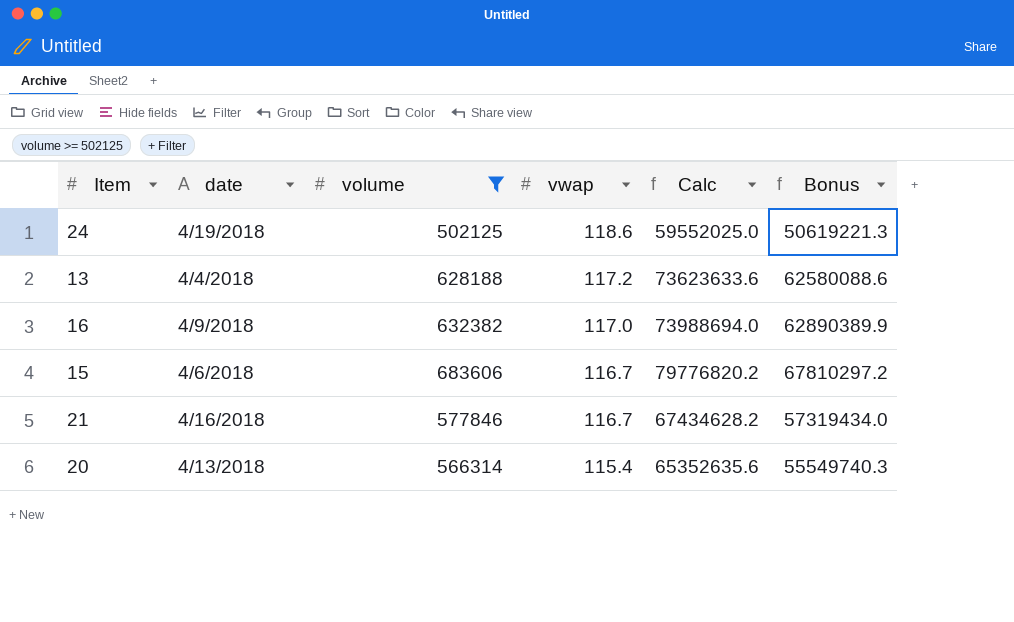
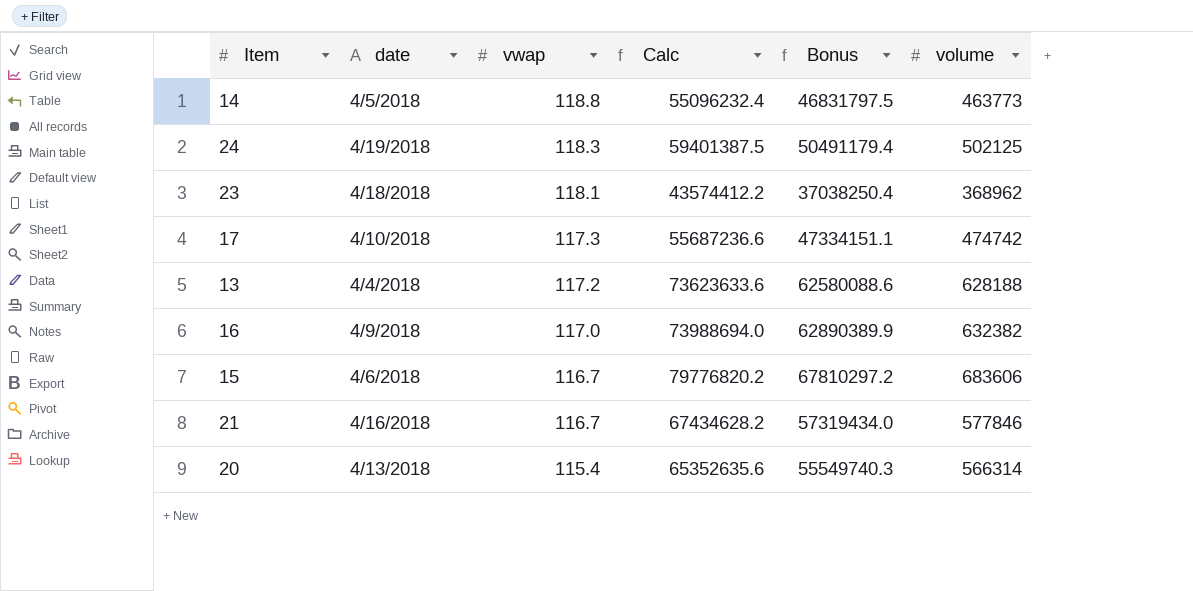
filter: volume >= 502125 -> none
column volume | position: 3 -> 6
24 | vwap: 118.6 -> 118.3
24 | Calc: 59552025.0 -> 59401387.5
24 | Bonus: 50619221.3 -> 50491179.4

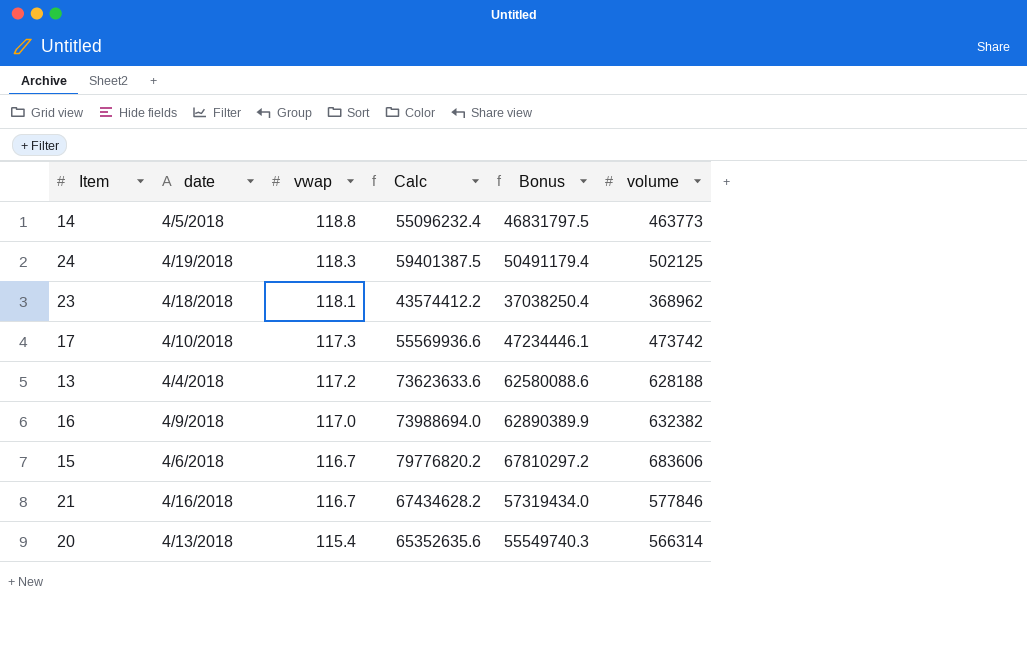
17 | Calc: 55687236.6 -> 55569936.6
17 | Bonus: 47334151.1 -> 47234446.1
17 | volume: 474742 -> 473742

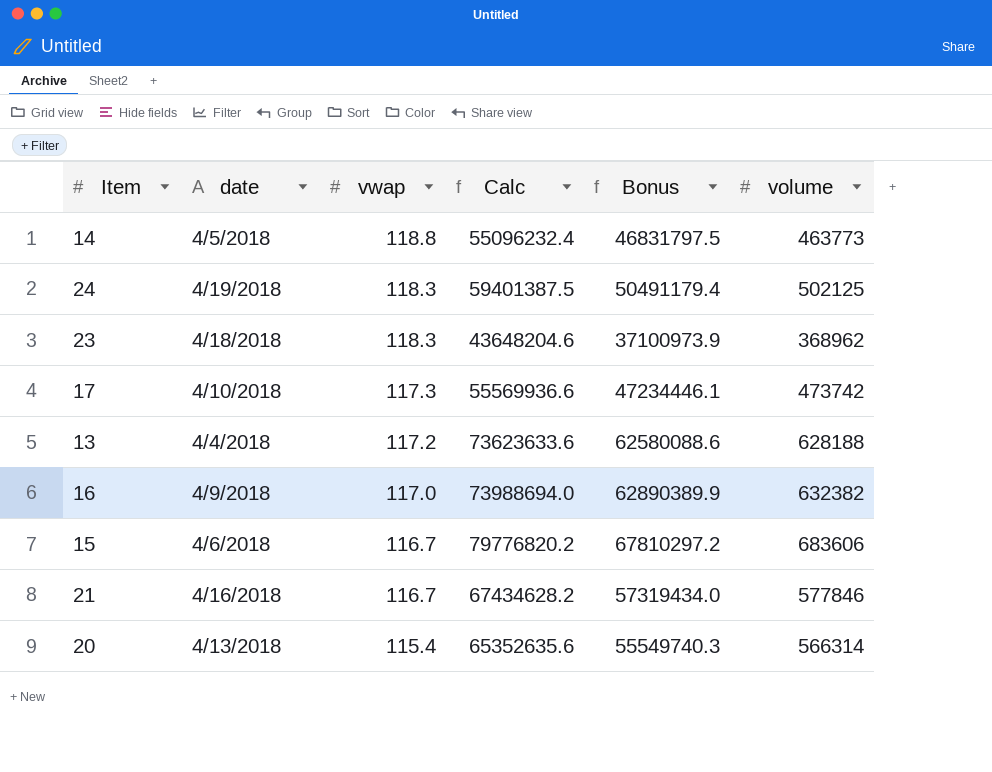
23 | vwap: 118.1 -> 118.3
23 | Calc: 43574412.2 -> 43648204.6
23 | Bonus: 37038250.4 -> 37100973.9

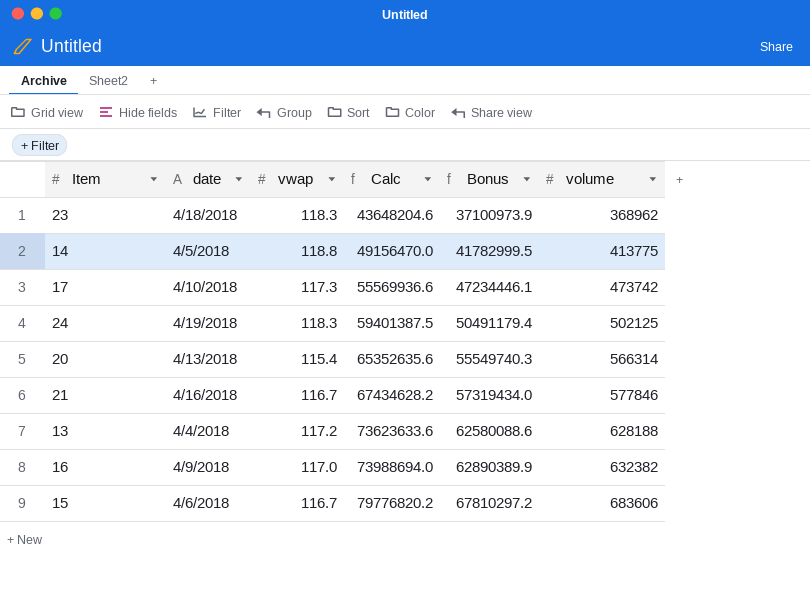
row order: vwap descending -> Calc ascending
14 | Calc: 55096232.4 -> 49156470.0
14 | Bonus: 46831797.5 -> 41782999.5
14 | volume: 463773 -> 413775

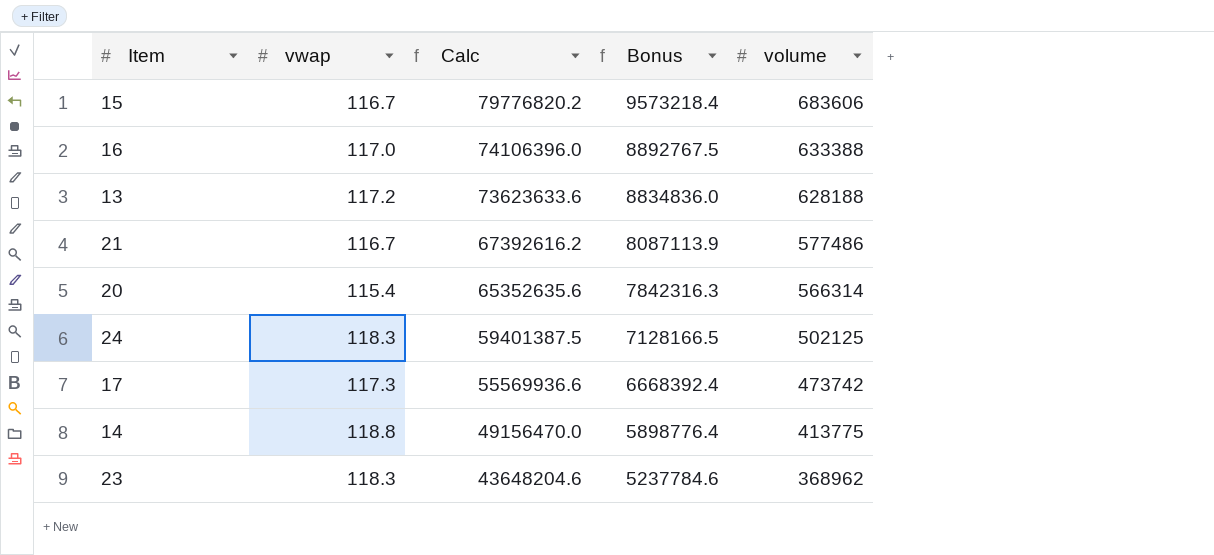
row order: Calc ascending -> Calc descending
column date | position: 2 -> none
column Bonus | formula: [Calc] * 0.85 -> [Calc] * 0.12
16 | Calc: 73988694.0 -> 74106396.0
16 | volume: 632382 -> 633388
21 | Calc: 67434628.2 -> 67392616.2
21 | volume: 577846 -> 577486

